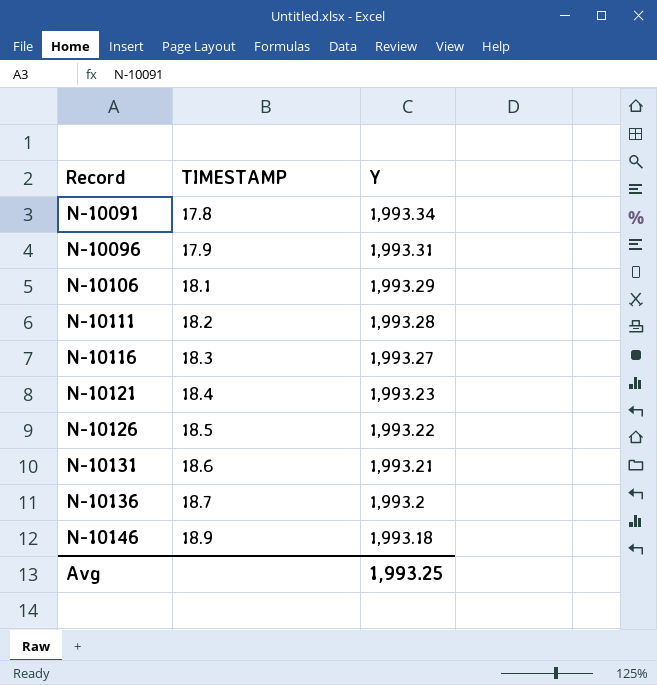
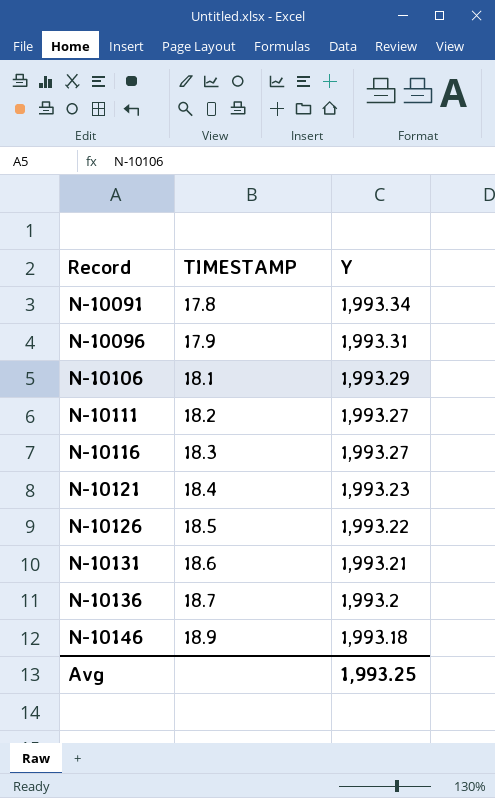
N-10111 | Y: 1,993.28 -> 1,993.27

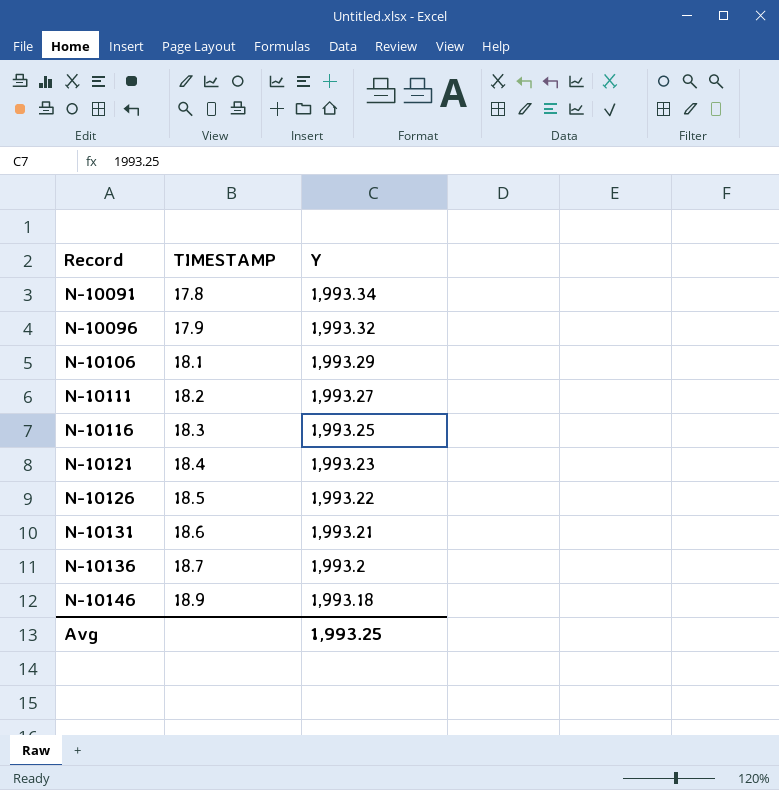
N-10096 | Y: 1,993.31 -> 1,993.32
N-10116 | Y: 1,993.27 -> 1,993.25

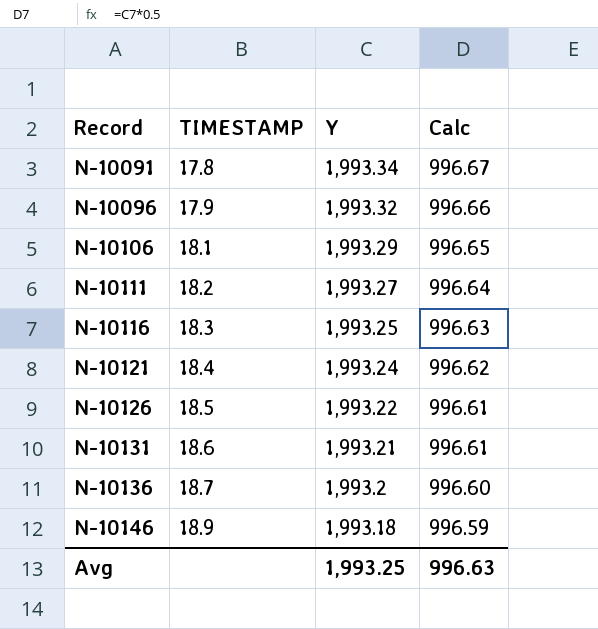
column Calc | formula: none -> [Y] * 0.5
N-10121 | Y: 1,993.23 -> 1,993.24

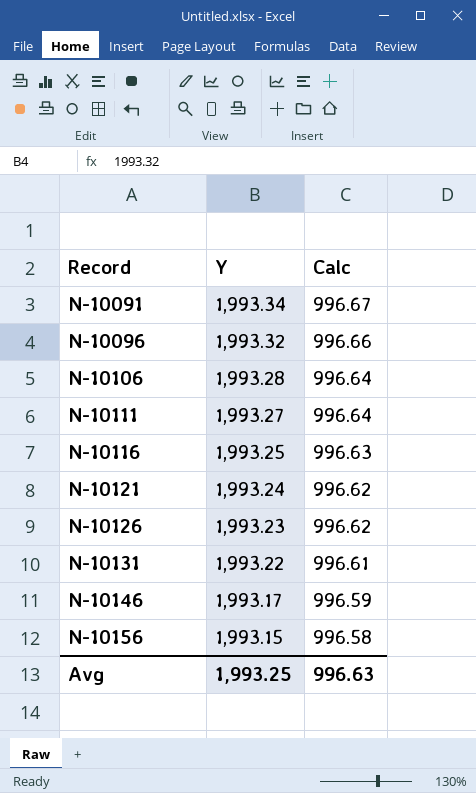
column TIMESTAMP | position: 2 -> none
row N-10136: 18.7 | 1,993.2 | 996.60 -> none
N-10106 | Y: 1,993.29 -> 1,993.28
N-10106 | Calc: 996.65 -> 996.64
N-10126 | Y: 1,993.22 -> 1,993.23
N-10126 | Calc: 996.61 -> 996.62
N-10131 | Y: 1,993.21 -> 1,993.22
N-10146 | Y: 1,993.18 -> 1,993.17
row N-10156: none -> 1,993.15 | 996.58

